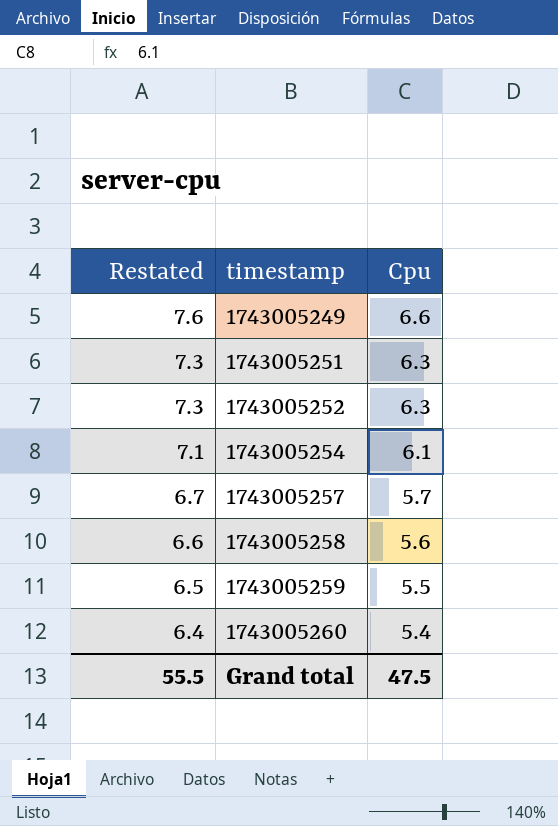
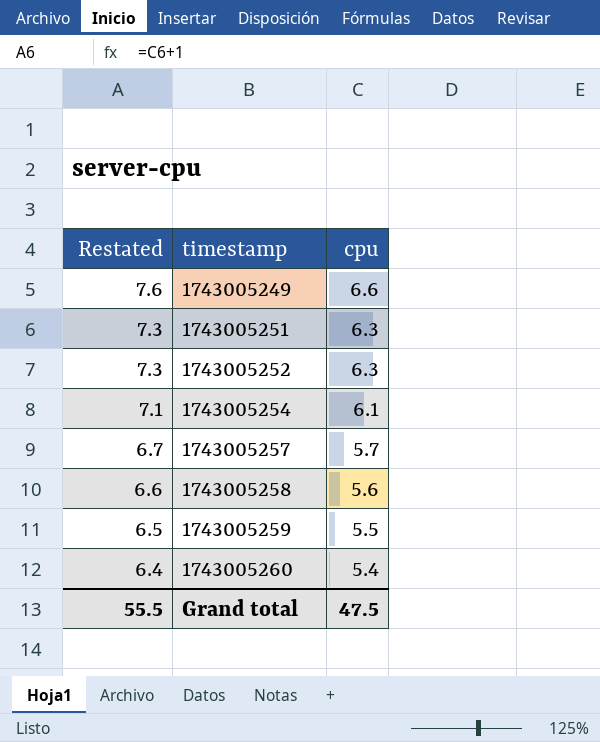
column name: Cpu -> cpu

